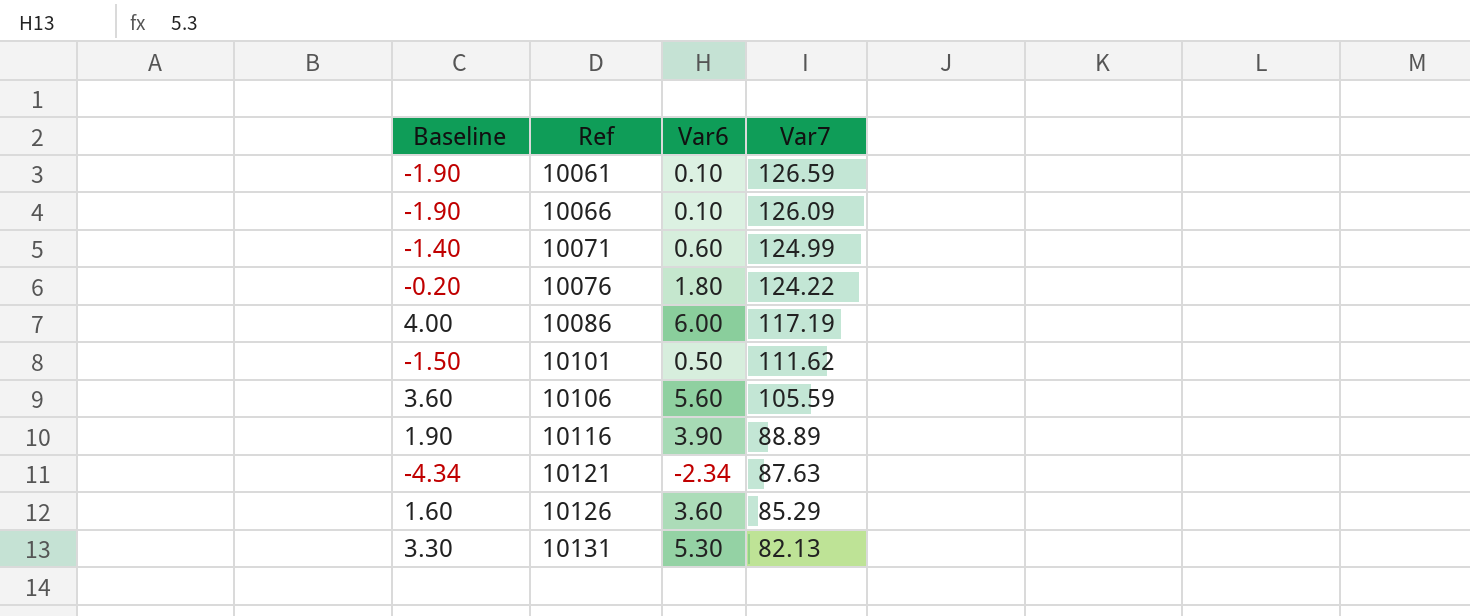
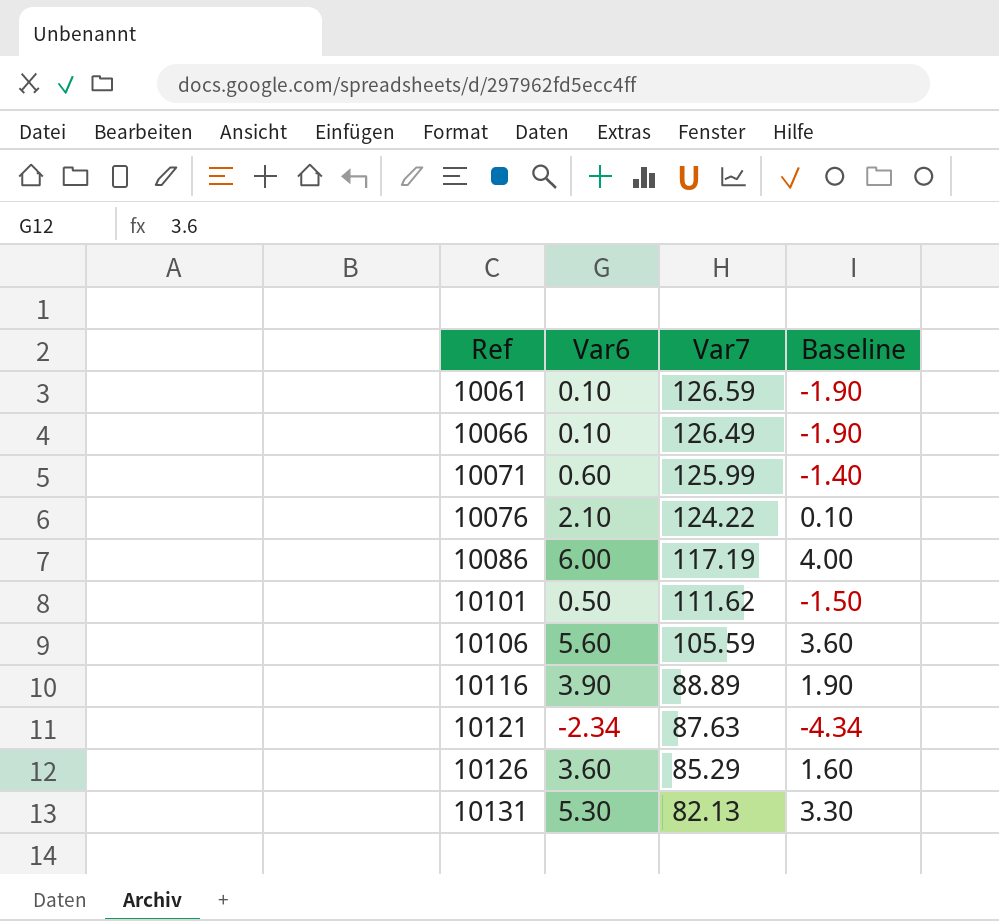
column Baseline | position: 1 -> 4
10066 | Var7: 126.09 -> 126.49
10071 | Var7: 124.99 -> 125.99
10076 | Var6: 1.80 -> 2.10
10076 | Baseline: -0.20 -> 0.10

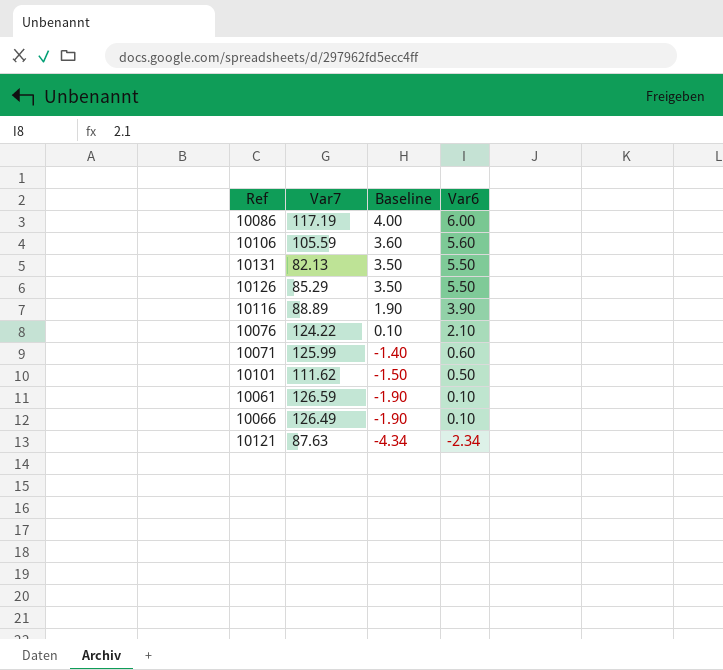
row order: Ref ascending -> Baseline descending
column Var6 | position: 2 -> 4
10131 | Baseline: 3.30 -> 3.50
10131 | Var6: 5.30 -> 5.50
10126 | Baseline: 1.60 -> 3.50
10126 | Var6: 3.60 -> 5.50

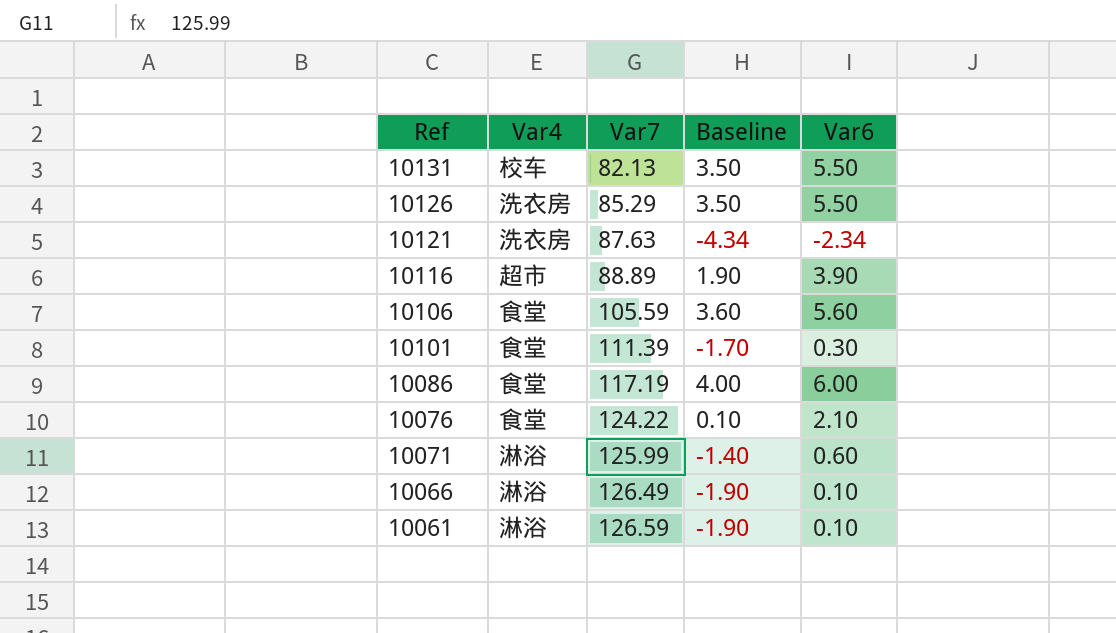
row order: Baseline descending -> Ref descending
column Var4 | position: none -> 2
10101 | Var7: 111.62 -> 111.39
10101 | Baseline: -1.50 -> -1.70
10101 | Var6: 0.50 -> 0.30

